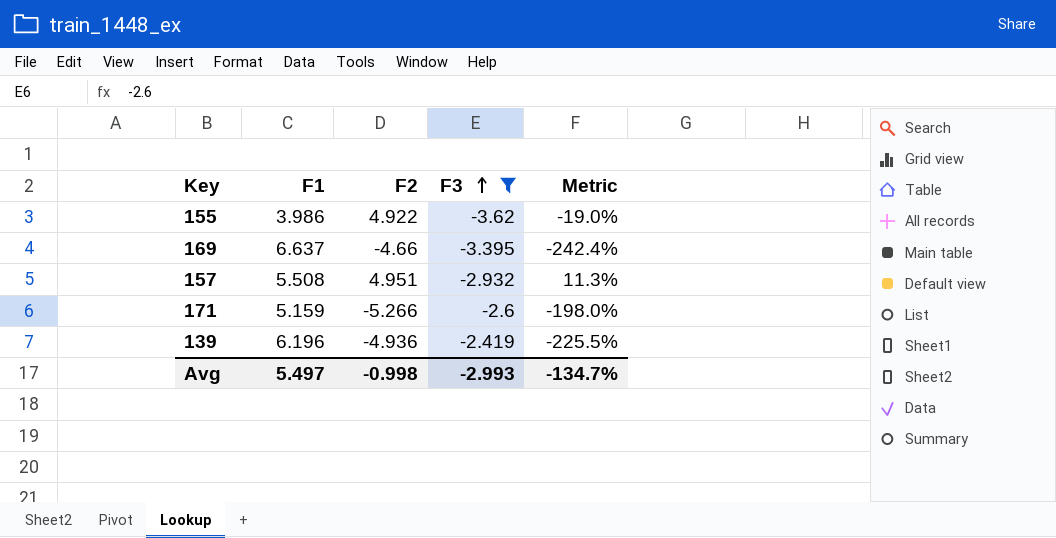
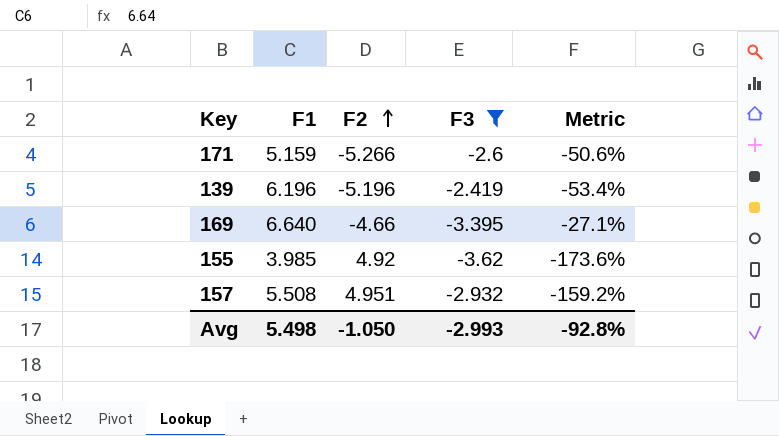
row order: F3 ascending -> F2 ascending
column Metric | formula: ([F1] - [F2]) / [F2] -> ([F3] - [F2]) / [F2]
139 | F2: -4.936 -> -5.196
169 | F1: 6.637 -> 6.640
155 | F1: 3.986 -> 3.985
155 | F2: 4.922 -> 4.92
Avg | F1: 5.497 -> 5.498
Avg | F2: -0.998 -> -1.050
Avg | Metric: -134.7% -> -92.8%

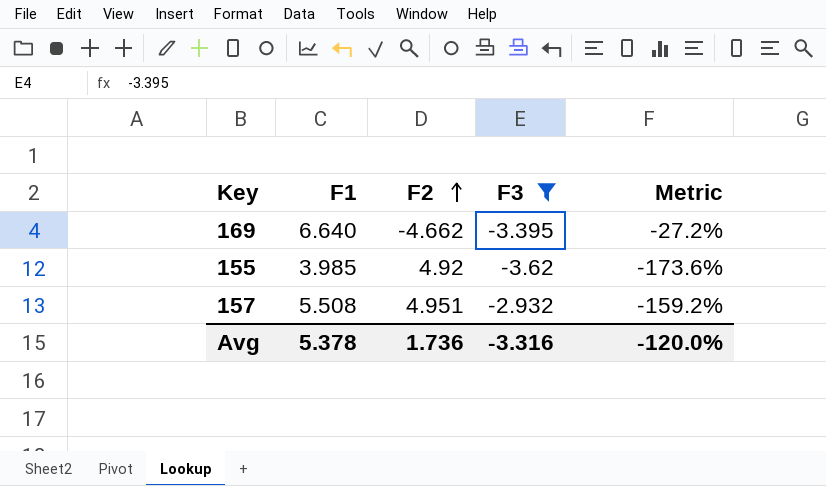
row 171: 5.159 | -5.266 | -2.6 | -50.6% -> none
row 139: 6.196 | -5.196 | -2.419 | -53.4% -> none
169 | F2: -4.66 -> -4.662
169 | Metric: -27.1% -> -27.2%
Avg | F1: 5.498 -> 5.378
Avg | F2: -1.050 -> 1.736
Avg | F3: -2.993 -> -3.316
Avg | Metric: -92.8% -> -120.0%

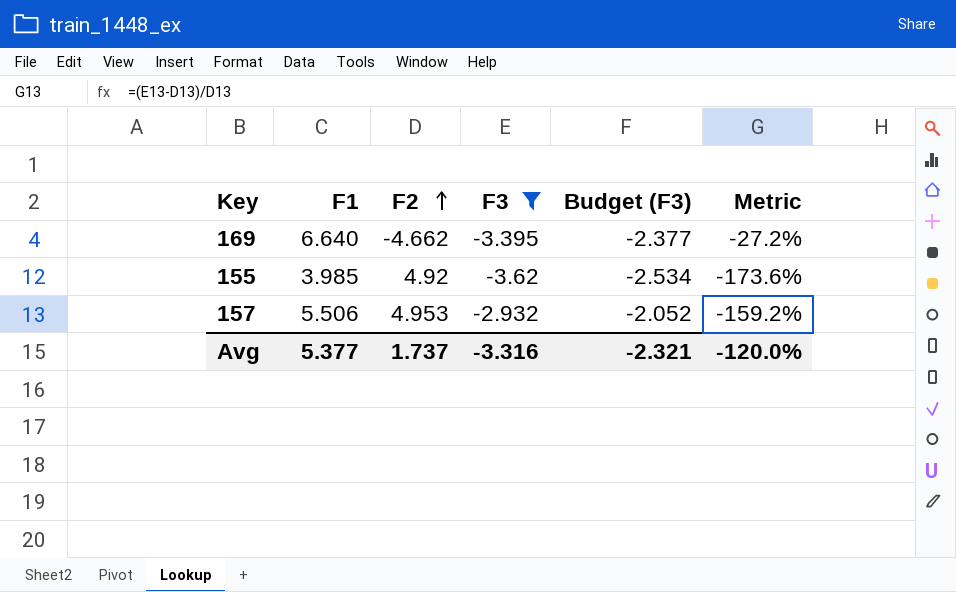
column Budget (F3) | formula: none -> [F3] * 0.7
157 | F1: 5.508 -> 5.506
157 | F2: 4.951 -> 4.953
Avg | F1: 5.378 -> 5.377
Avg | F2: 1.736 -> 1.737

